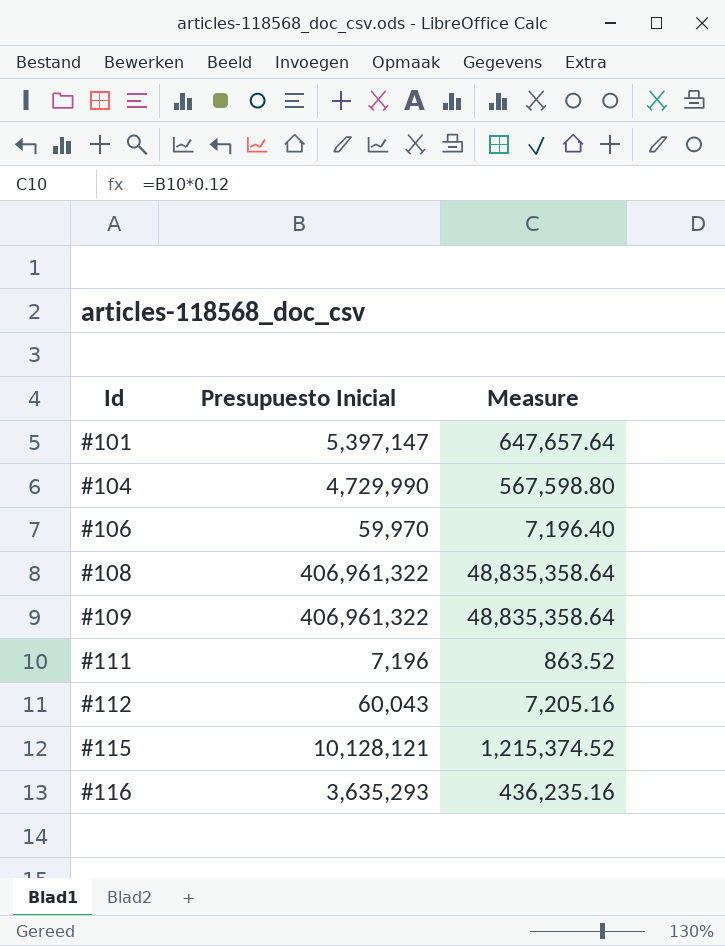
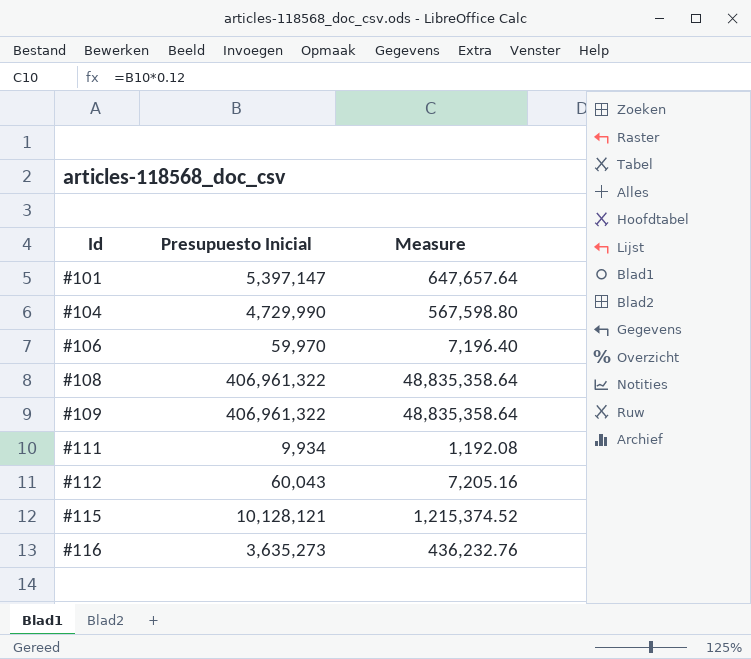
#111 | Presupuesto Inicial: 7,196 -> 9,934
#111 | Measure: 863.52 -> 1,192.08
#116 | Presupuesto Inicial: 3,635,293 -> 3,635,273
#116 | Measure: 436,235.16 -> 436,232.76

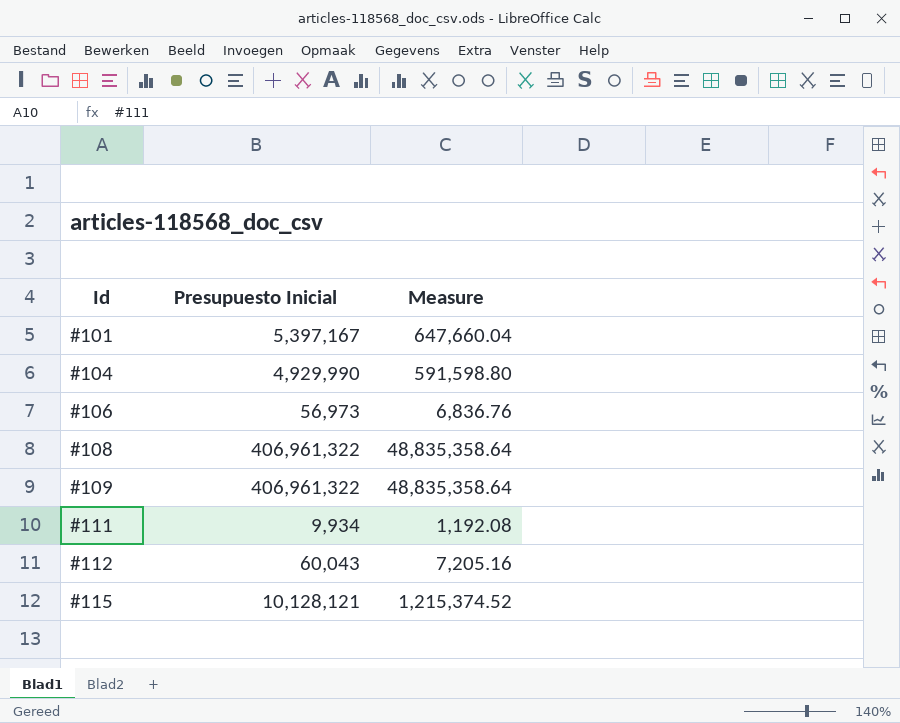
row #116: 3,635,273 | 436,232.76 -> none
#101 | Presupuesto Inicial: 5,397,147 -> 5,397,167
#101 | Measure: 647,657.64 -> 647,660.04
#104 | Presupuesto Inicial: 4,729,990 -> 4,929,990
#104 | Measure: 567,598.80 -> 591,598.80
#106 | Presupuesto Inicial: 59,970 -> 56,973
#106 | Measure: 7,196.40 -> 6,836.76

